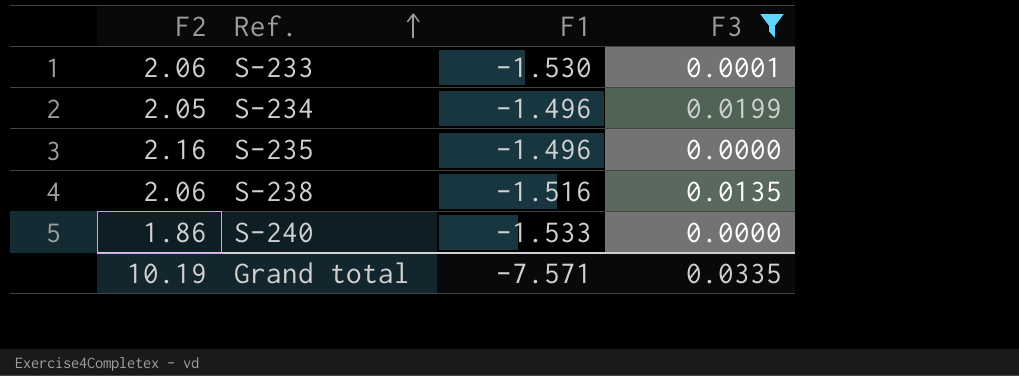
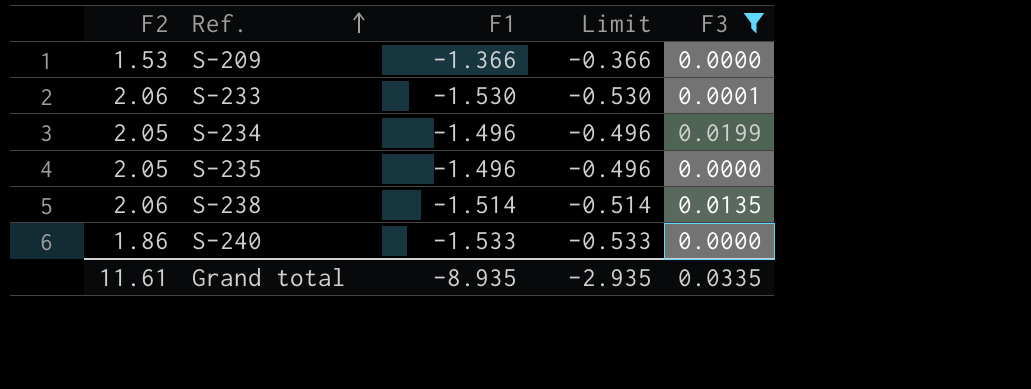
column Limit | formula: none -> [F1] + 1
row S-209: none -> 1.53 | -1.366 | -0.366 | 0.0000
S-235 | F2: 2.16 -> 2.05
S-238 | F1: -1.516 -> -1.514
Grand total | F2: 10.19 -> 11.61
Grand total | F1: -7.571 -> -8.935

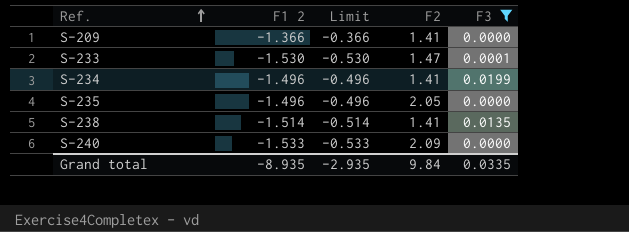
column name: F1 -> F1 2
column F2 | position: 1 -> 4
S-209 | F2: 1.53 -> 1.41
S-233 | F2: 2.06 -> 1.47
S-234 | F2: 2.05 -> 1.41
S-238 | F2: 2.06 -> 1.41
S-240 | F2: 1.86 -> 2.09
Grand total | F2: 11.61 -> 9.84

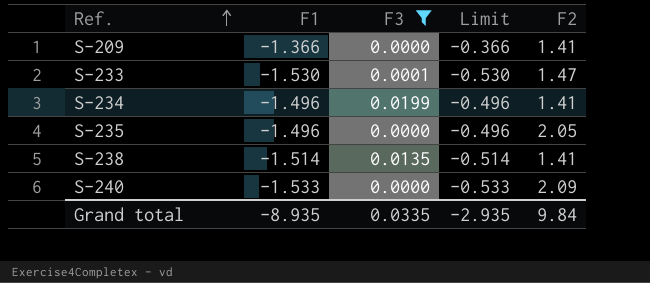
column name: F1 2 -> F1
column F3 | position: 5 -> 3

